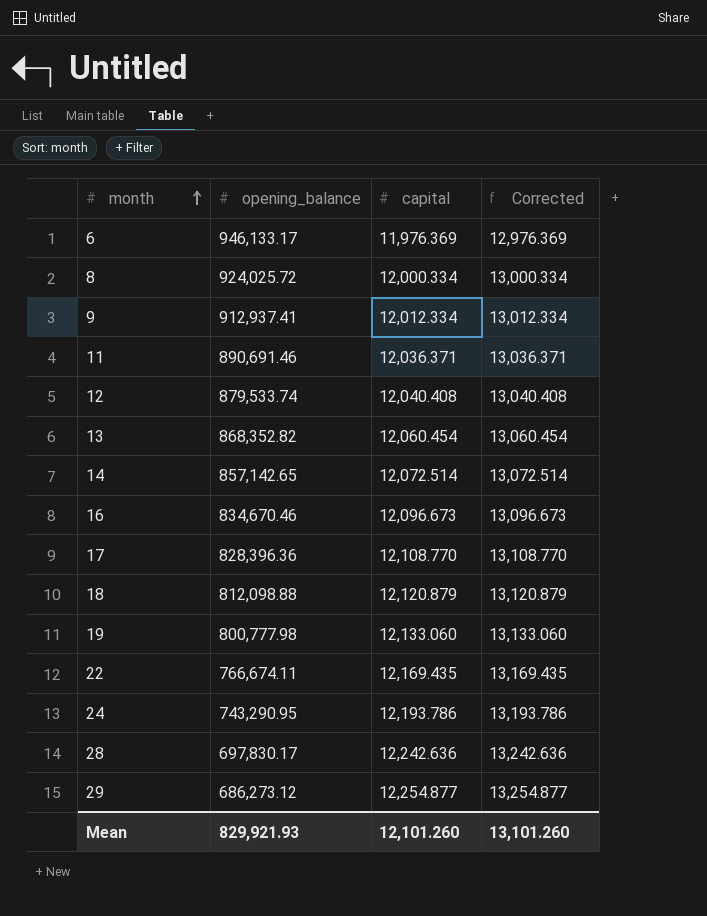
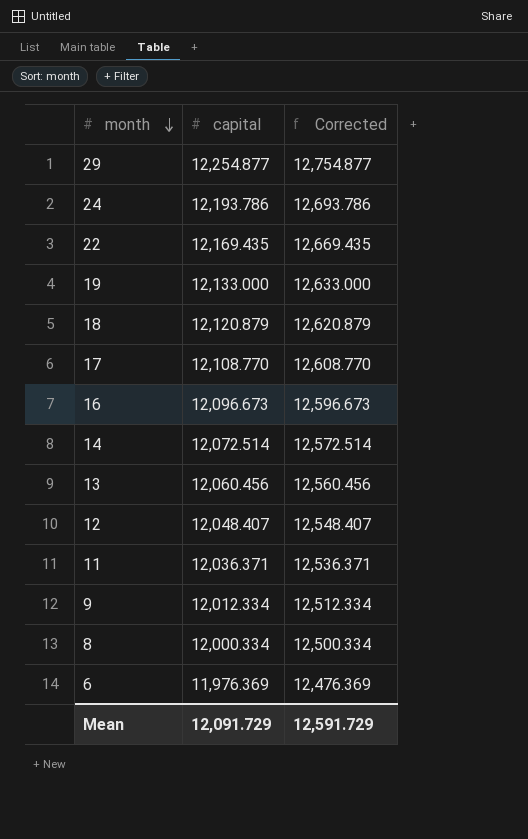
row order: month ascending -> month descending
column opening_balance | position: 2 -> none
column Corrected | formula: [capital] + 1000 -> [capital] + 500
row 28: 697,830.17 | 12,242.636 | 13,242.636 -> none
19 | capital: 12,133.060 -> 12,133.000
13 | capital: 12,060.454 -> 12,060.456
12 | capital: 12,040.408 -> 12,048.407
Mean | capital: 12,101.260 -> 12,091.729
Mean | Corrected: 13,101.260 -> 12,591.729

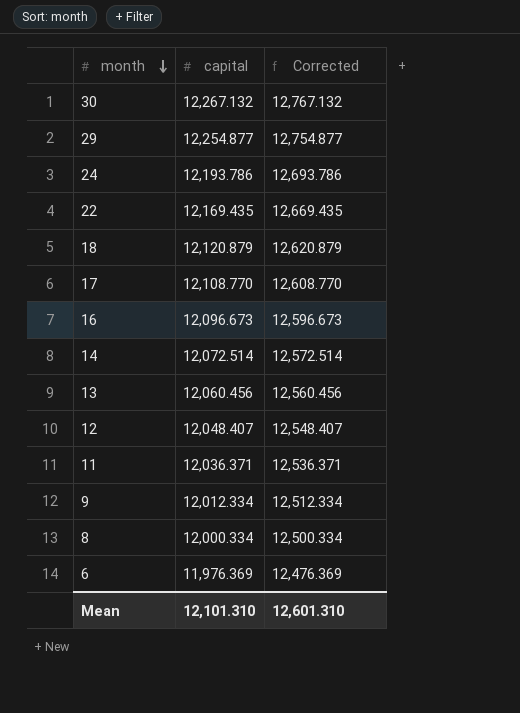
row 19: 12,133.000 | 12,633.000 -> none
row 30: none -> 12,267.132 | 12,767.132
Mean | capital: 12,091.729 -> 12,101.310
Mean | Corrected: 12,591.729 -> 12,601.310

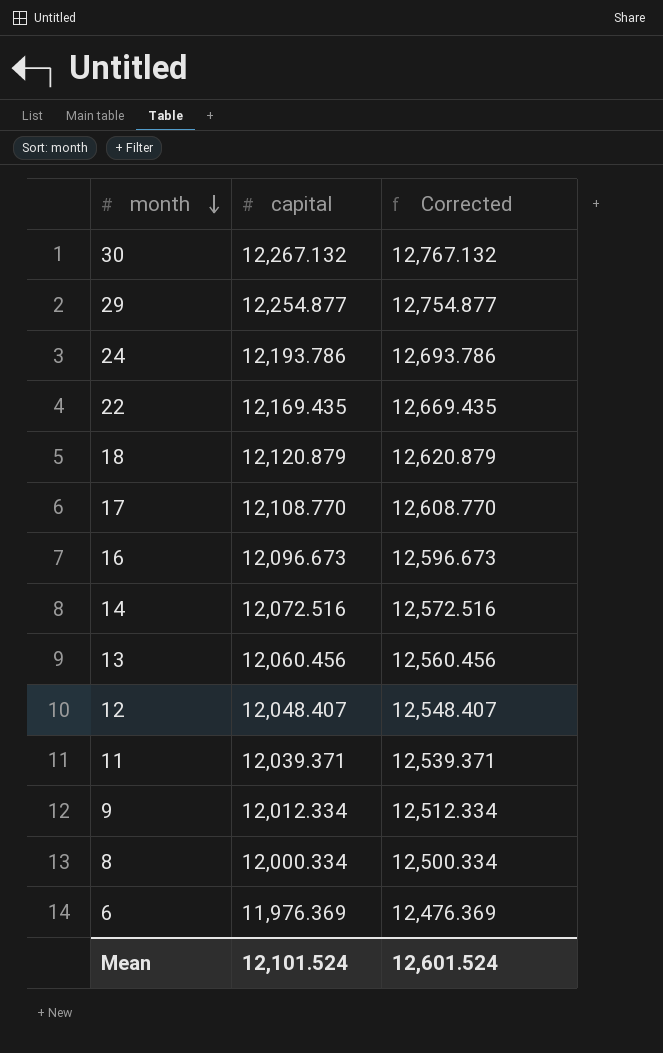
14 | capital: 12,072.514 -> 12,072.516
14 | Corrected: 12,572.514 -> 12,572.516
11 | capital: 12,036.371 -> 12,039.371
11 | Corrected: 12,536.371 -> 12,539.371
Mean | capital: 12,101.310 -> 12,101.524
Mean | Corrected: 12,601.310 -> 12,601.524

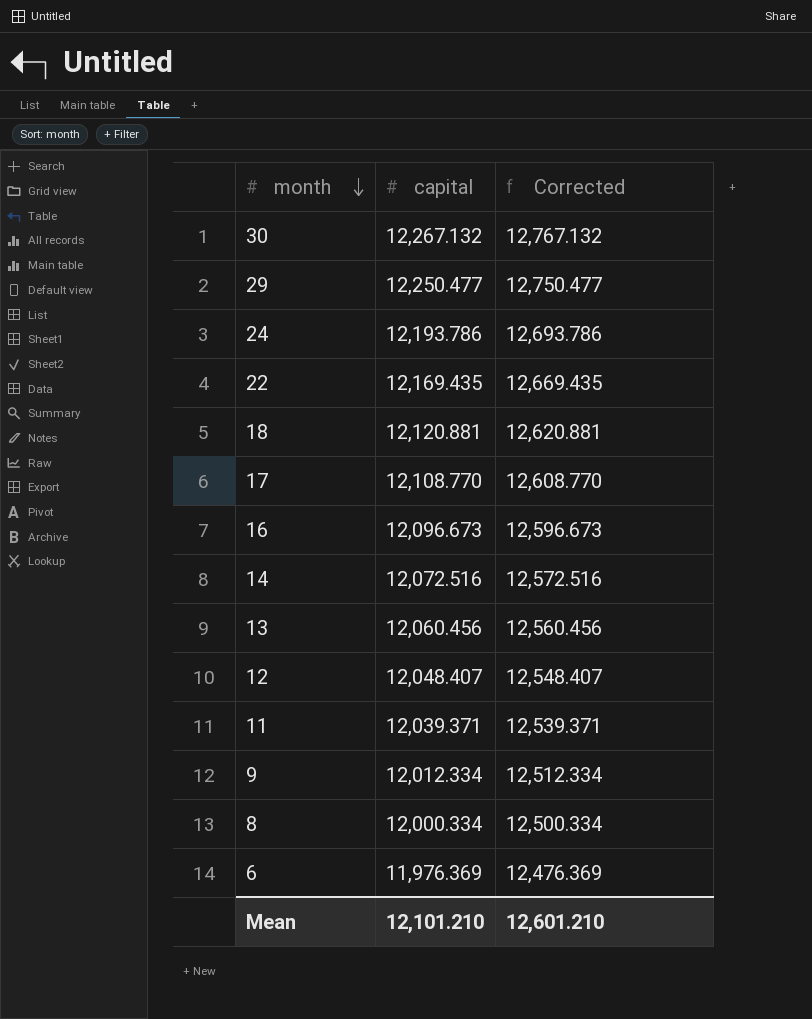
29 | capital: 12,254.877 -> 12,250.477
29 | Corrected: 12,754.877 -> 12,750.477
18 | capital: 12,120.879 -> 12,120.881
18 | Corrected: 12,620.879 -> 12,620.881
Mean | capital: 12,101.524 -> 12,101.210
Mean | Corrected: 12,601.524 -> 12,601.210

